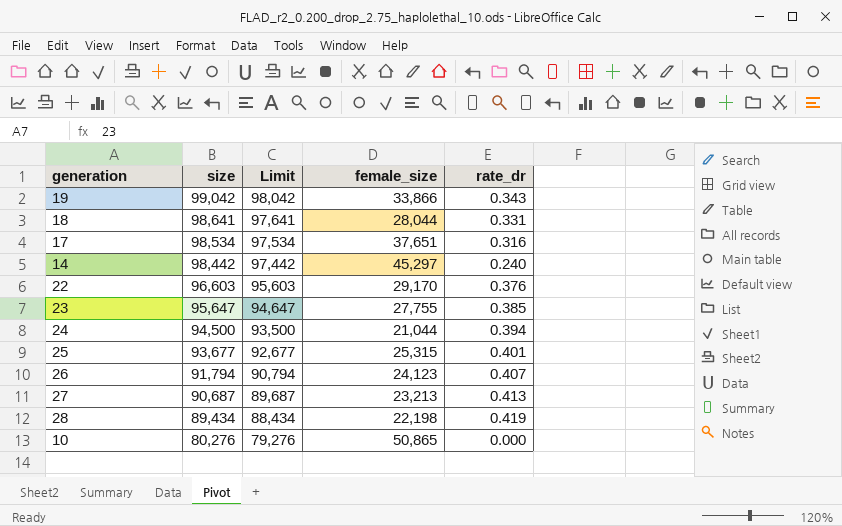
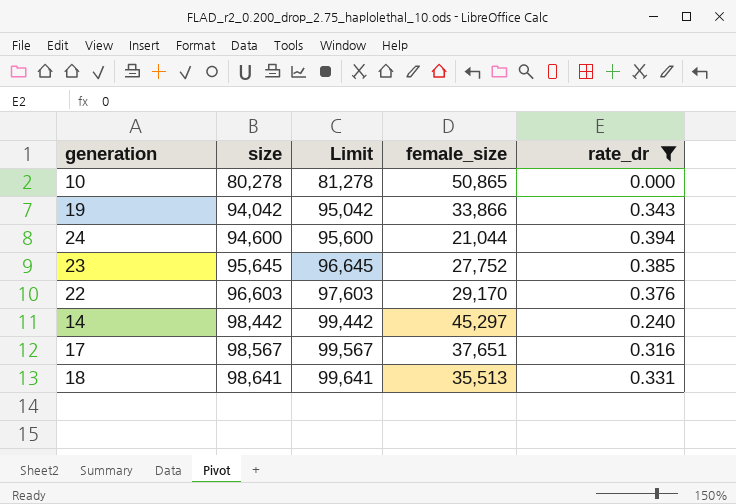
filter: none -> rate_dr <= 0.394
row order: size descending -> size ascending
column Limit | formula: [size] - 1000 -> [size] + 1000
10 | size: 80,276 -> 80,278
19 | size: 99,042 -> 94,042
24 | size: 94,500 -> 94,600
23 | size: 95,647 -> 95,645
23 | female_size: 27,755 -> 27,752
17 | size: 98,534 -> 98,567
18 | female_size: 28,044 -> 35,513

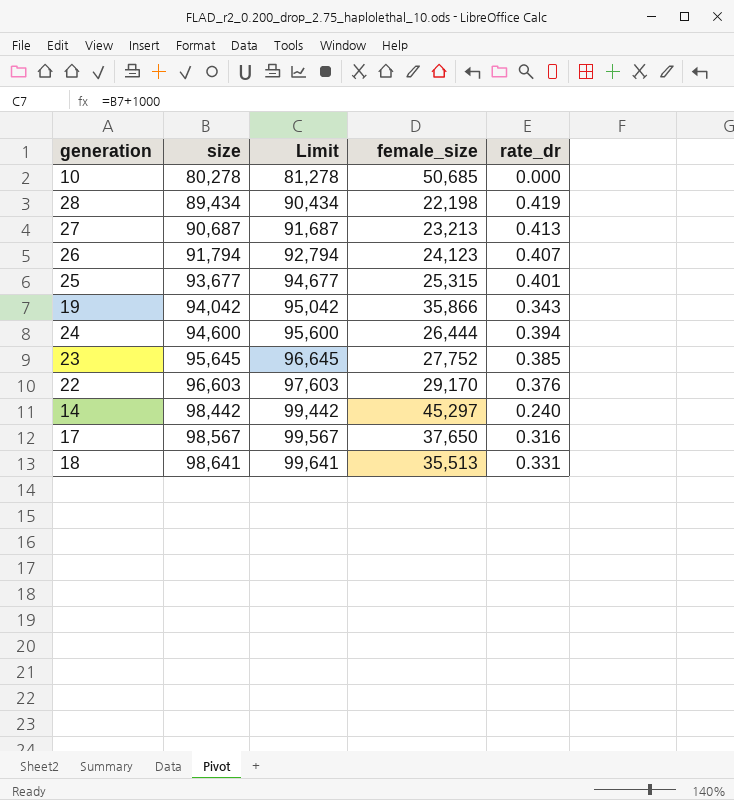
filter: rate_dr <= 0.394 -> none
10 | female_size: 50,865 -> 50,685
19 | female_size: 33,866 -> 35,866
24 | female_size: 21,044 -> 26,444
17 | female_size: 37,651 -> 37,650

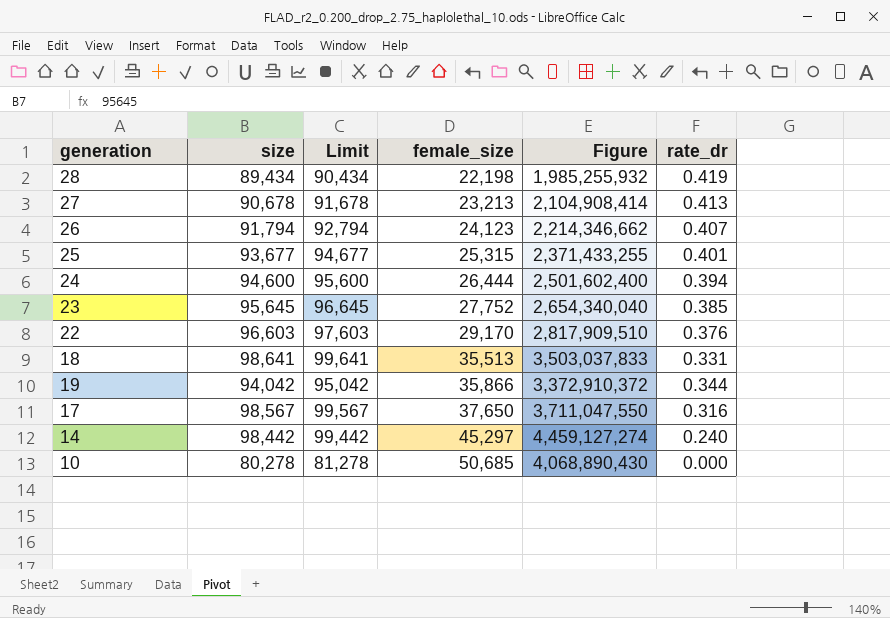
row order: size ascending -> female_size ascending
column Figure | formula: none -> [size] * [female_size]
27 | size: 90,687 -> 90,678
27 | Limit: 91,687 -> 91,678
19 | rate_dr: 0.343 -> 0.344

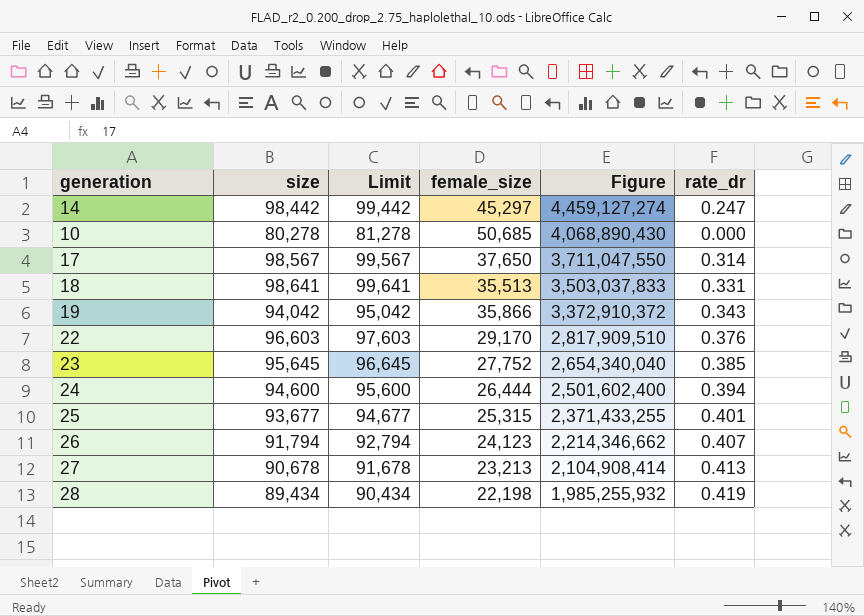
row order: female_size ascending -> Figure descending
14 | rate_dr: 0.240 -> 0.247
17 | rate_dr: 0.316 -> 0.314
19 | rate_dr: 0.344 -> 0.343

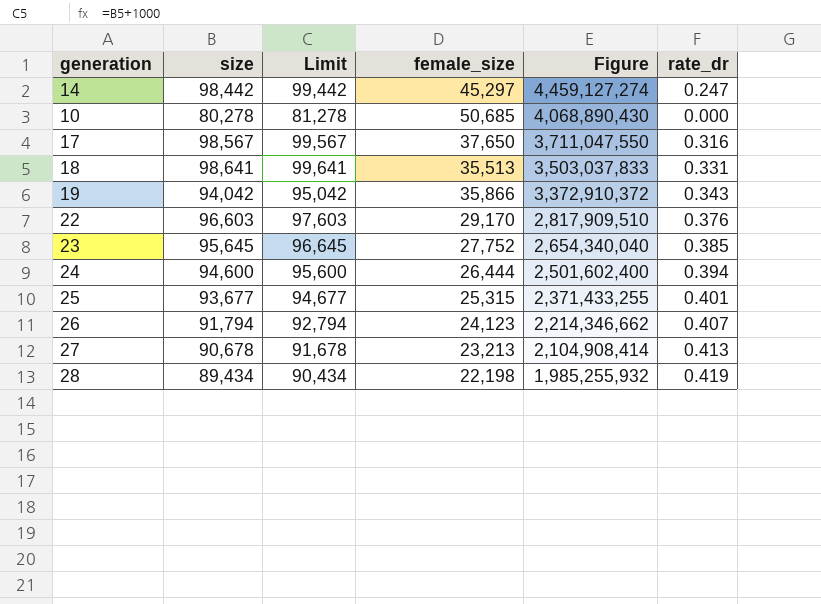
17 | rate_dr: 0.314 -> 0.316

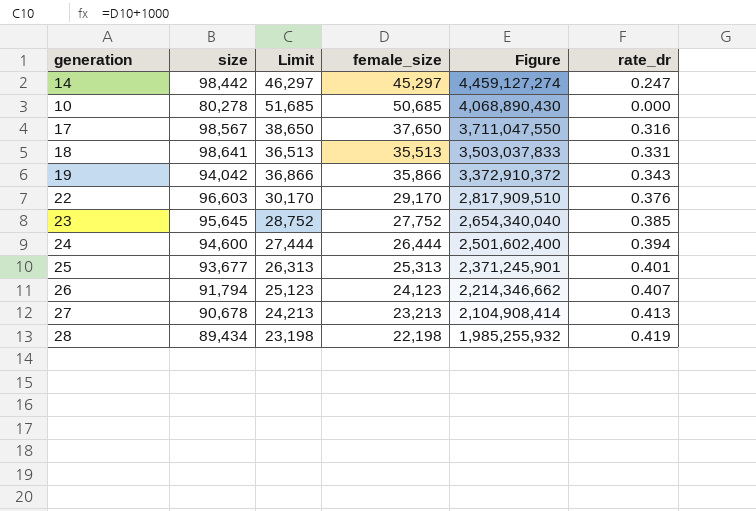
column Limit | formula: [size] + 1000 -> [female_size] + 1000
25 | female_size: 25,315 -> 25,313
25 | Figure: 2,371,433,255 -> 2,371,245,901

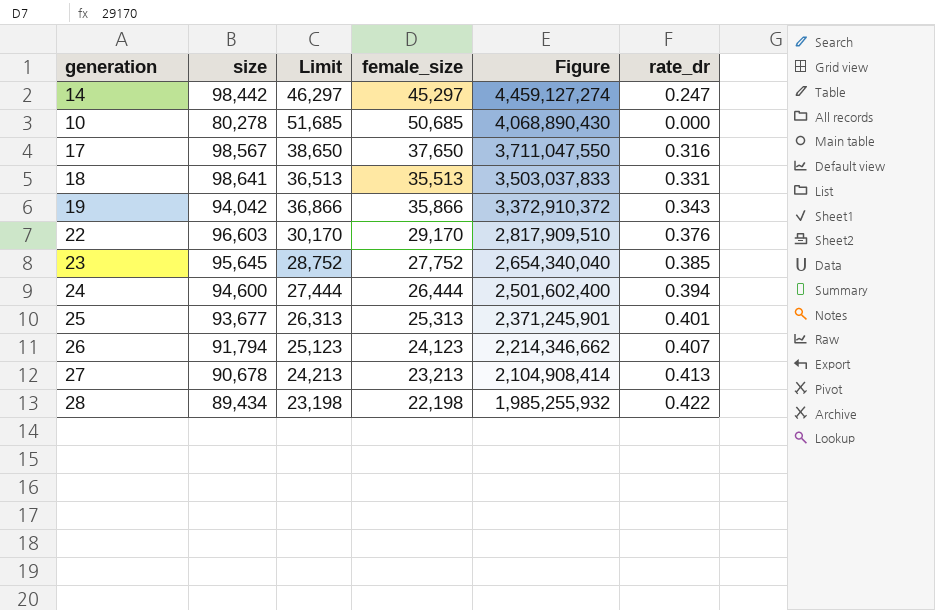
28 | rate_dr: 0.419 -> 0.422

